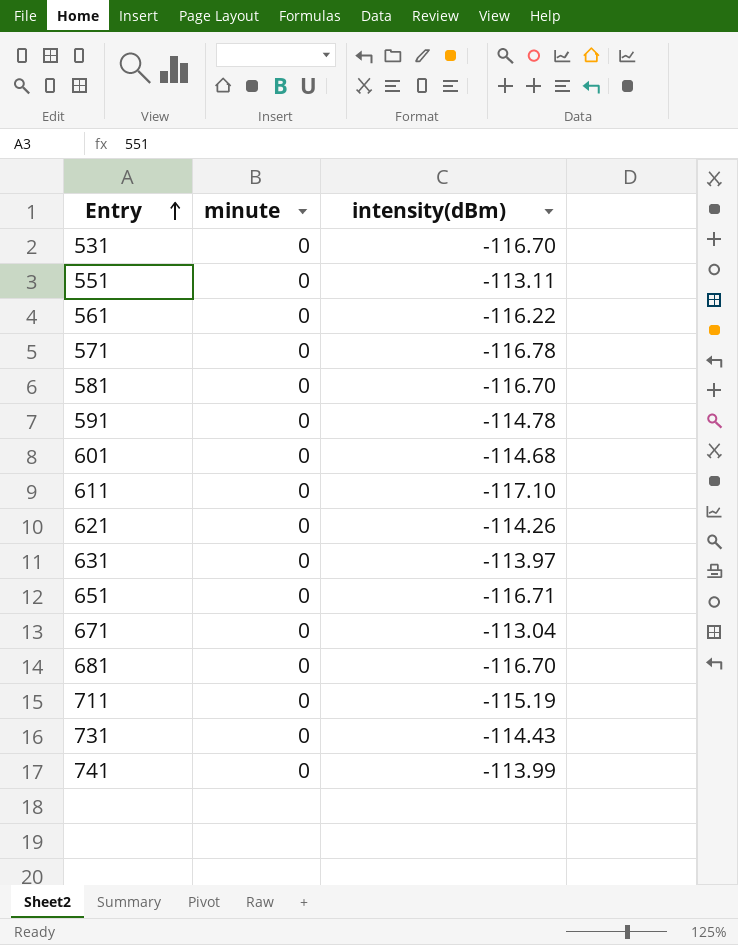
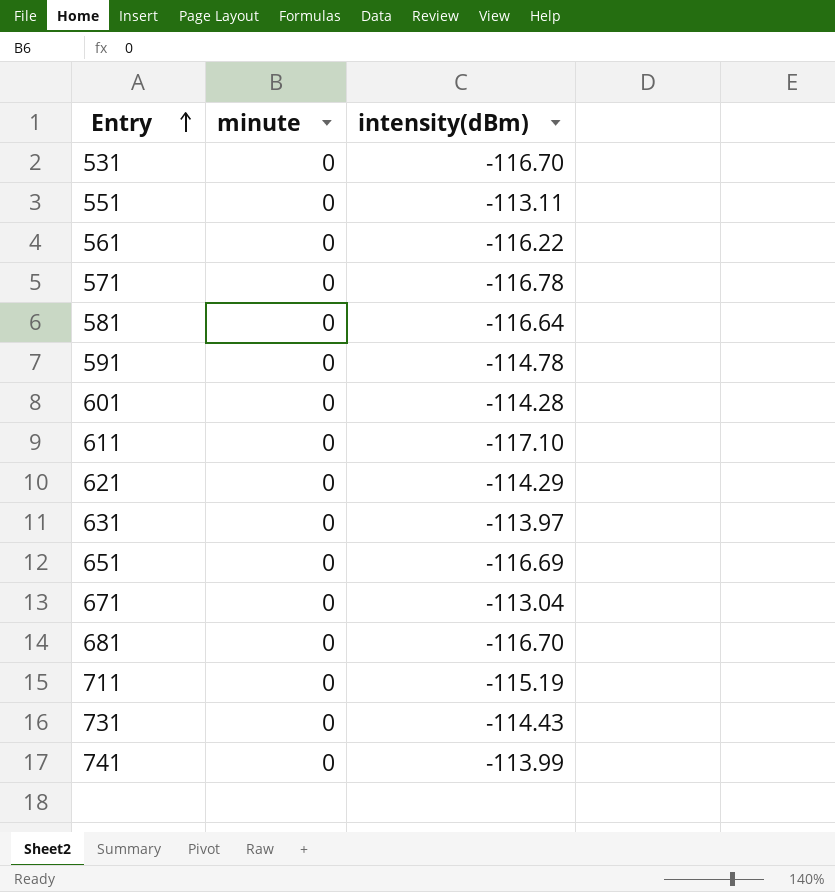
581 | intensity(dBm): -116.70 -> -116.64
601 | intensity(dBm): -114.68 -> -114.28
621 | intensity(dBm): -114.26 -> -114.29
651 | intensity(dBm): -116.71 -> -116.69

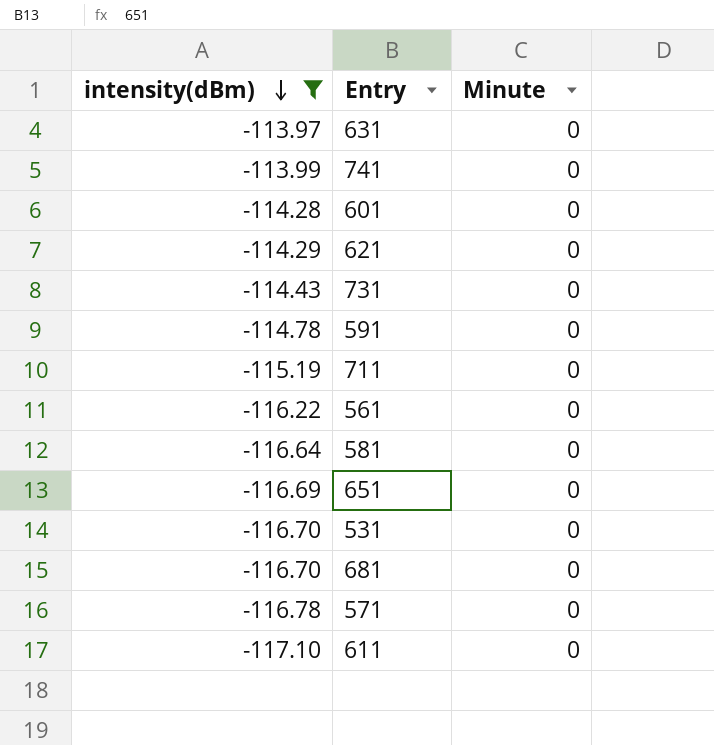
filter: none -> intensity(dBm) <= -113.97
row order: Entry ascending -> intensity(dBm) descending
column intensity(dBm) | position: 3 -> 1
column name: minute -> Minute

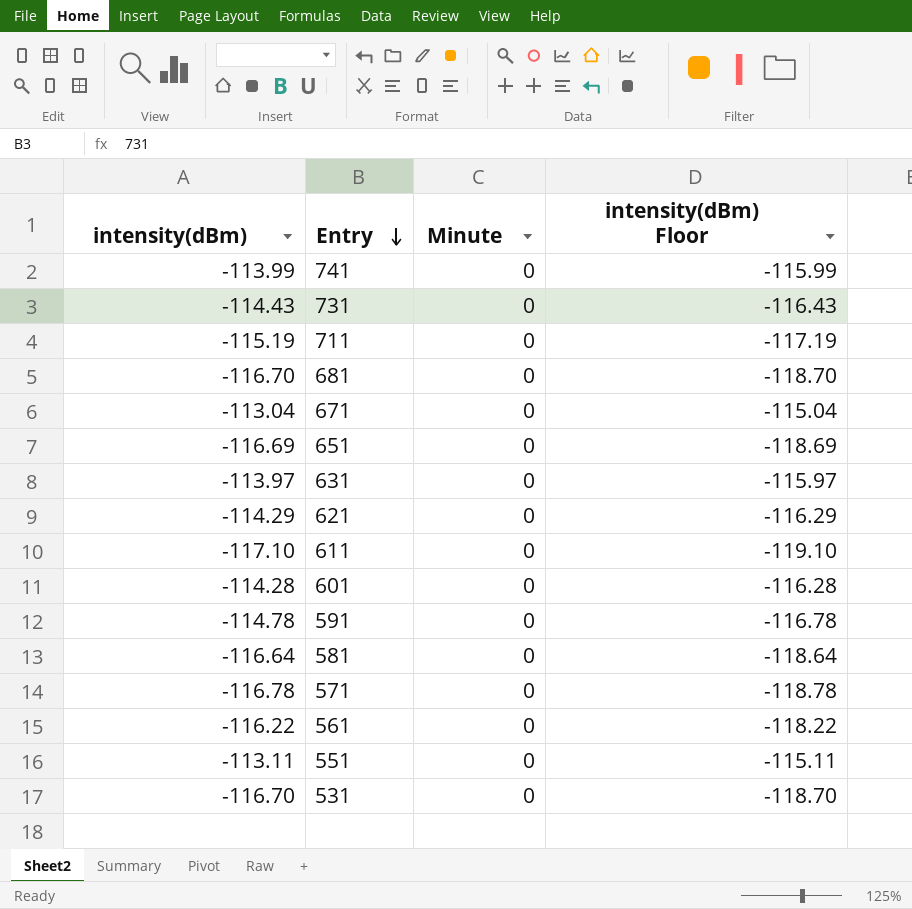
filter: intensity(dBm) <= -113.97 -> none
row order: intensity(dBm) descending -> Entry descending
column intensity(dBm) Floor | formula: none -> [intensity(dBm)] - 2

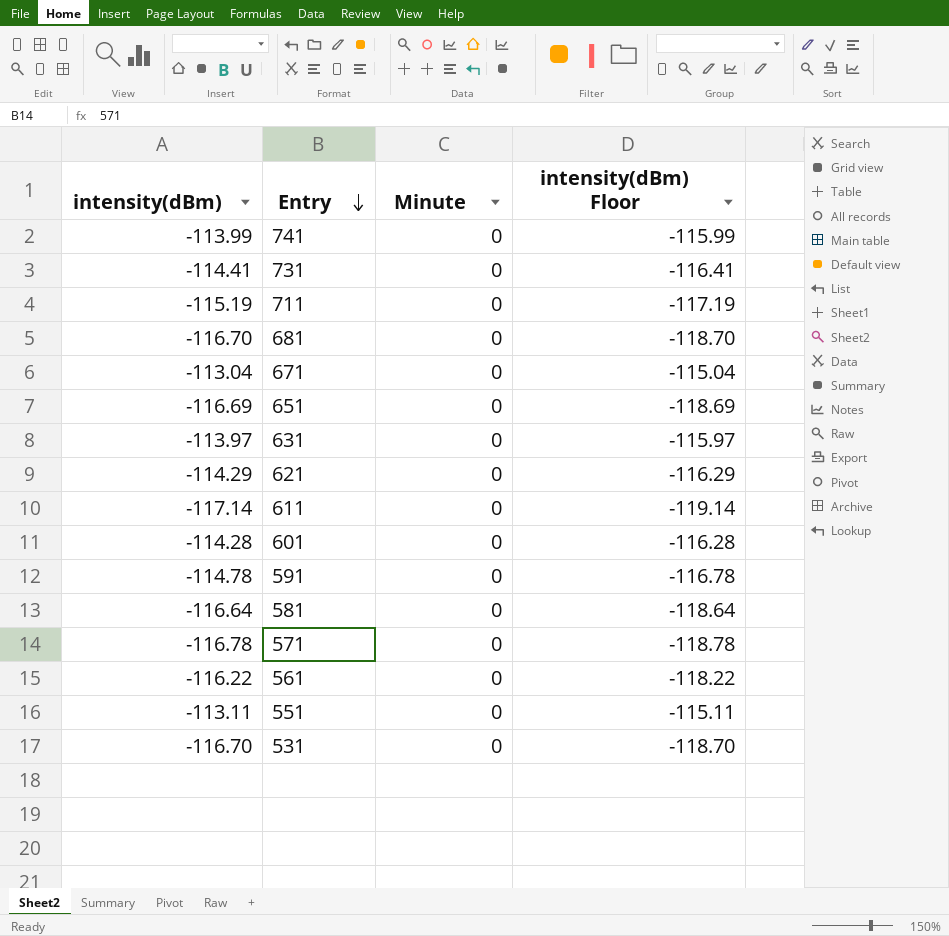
731 | intensity(dBm): -114.43 -> -114.41
731 | intensity(dBm) Floor: -116.43 -> -116.41
611 | intensity(dBm): -117.10 -> -117.14
611 | intensity(dBm) Floor: -119.10 -> -119.14

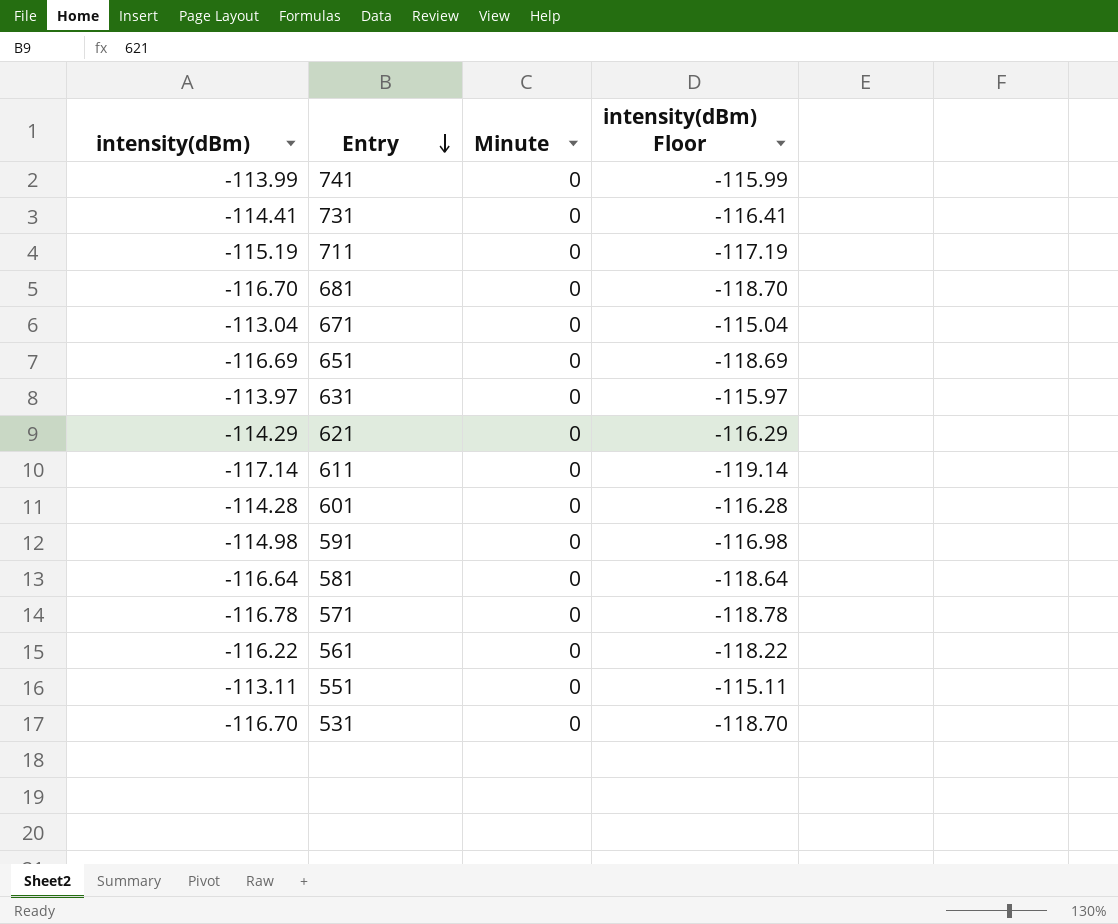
591 | intensity(dBm): -114.78 -> -114.98
591 | intensity(dBm) Floor: -116.78 -> -116.98

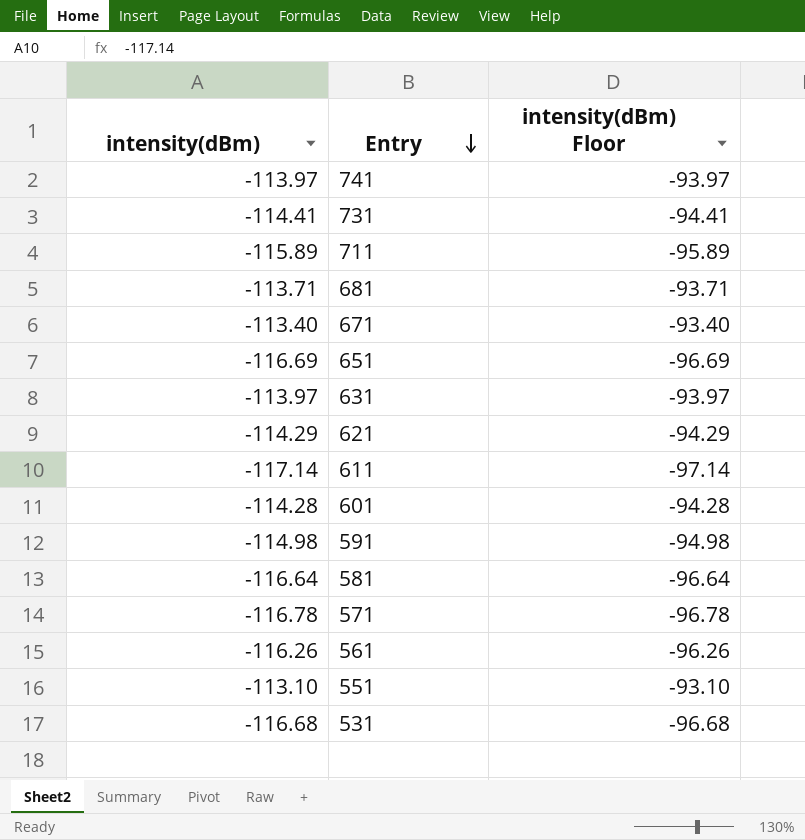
column Minute | position: 3 -> none
column intensity(dBm) Floor | formula: [intensity(dBm)] - 2 -> [intensity(dBm)] + 20
741 | intensity(dBm): -113.99 -> -113.97
711 | intensity(dBm): -115.19 -> -115.89
681 | intensity(dBm): -116.70 -> -113.71
671 | intensity(dBm): -113.04 -> -113.40
561 | intensity(dBm): -116.22 -> -116.26
551 | intensity(dBm): -113.11 -> -113.10
531 | intensity(dBm): -116.70 -> -116.68

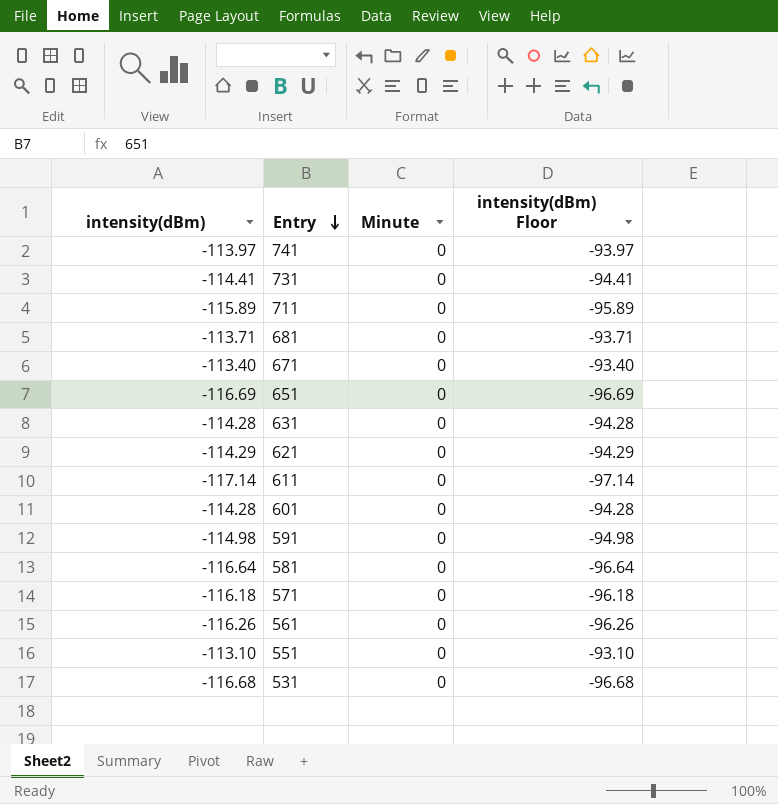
column Minute | position: none -> 3
631 | intensity(dBm): -113.97 -> -114.28
631 | intensity(dBm) Floor: -93.97 -> -94.28
571 | intensity(dBm): -116.78 -> -116.18
571 | intensity(dBm) Floor: -96.78 -> -96.18

